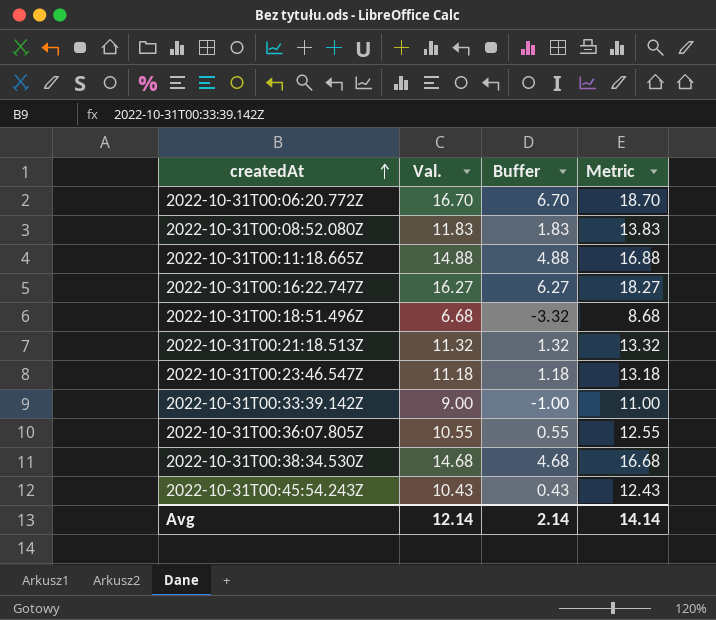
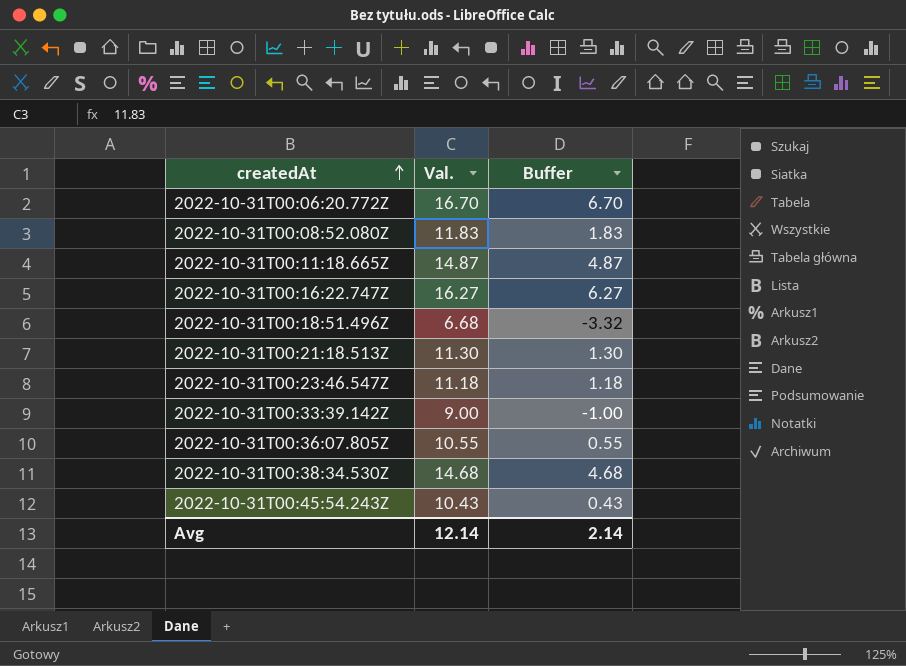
column Metric | formula: [Val.] + 2 -> none
2022-10-31T00:11:18.665Z | Val.: 14.88 -> 14.87
2022-10-31T00:11:18.665Z | Buffer: 4.88 -> 4.87
2022-10-31T00:21:18.513Z | Val.: 11.32 -> 11.30
2022-10-31T00:21:18.513Z | Buffer: 1.32 -> 1.30

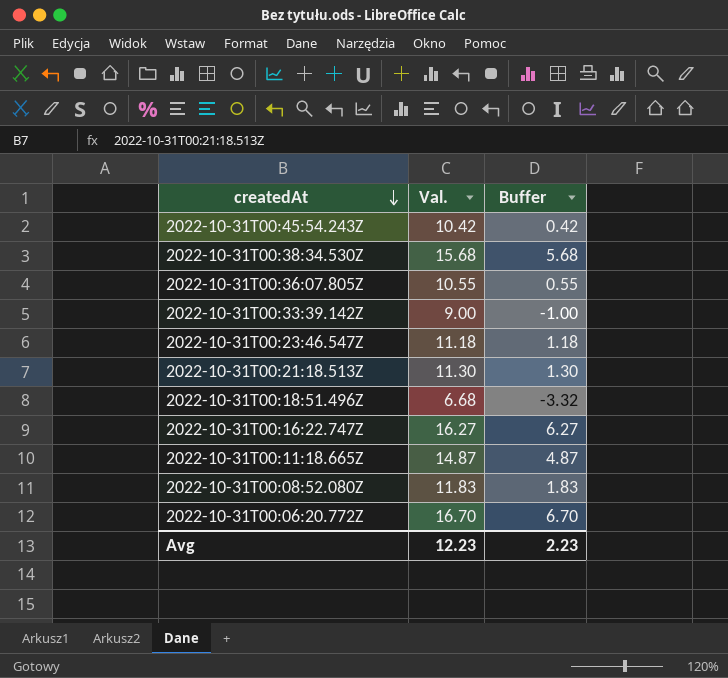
row order: createdAt ascending -> createdAt descending
2022-10-31T00:45:54.243Z | Val.: 10.43 -> 10.42
2022-10-31T00:45:54.243Z | Buffer: 0.43 -> 0.42
2022-10-31T00:38:34.530Z | Val.: 14.68 -> 15.68
2022-10-31T00:38:34.530Z | Buffer: 4.68 -> 5.68
Avg | Val.: 12.14 -> 12.23
Avg | Buffer: 2.14 -> 2.23

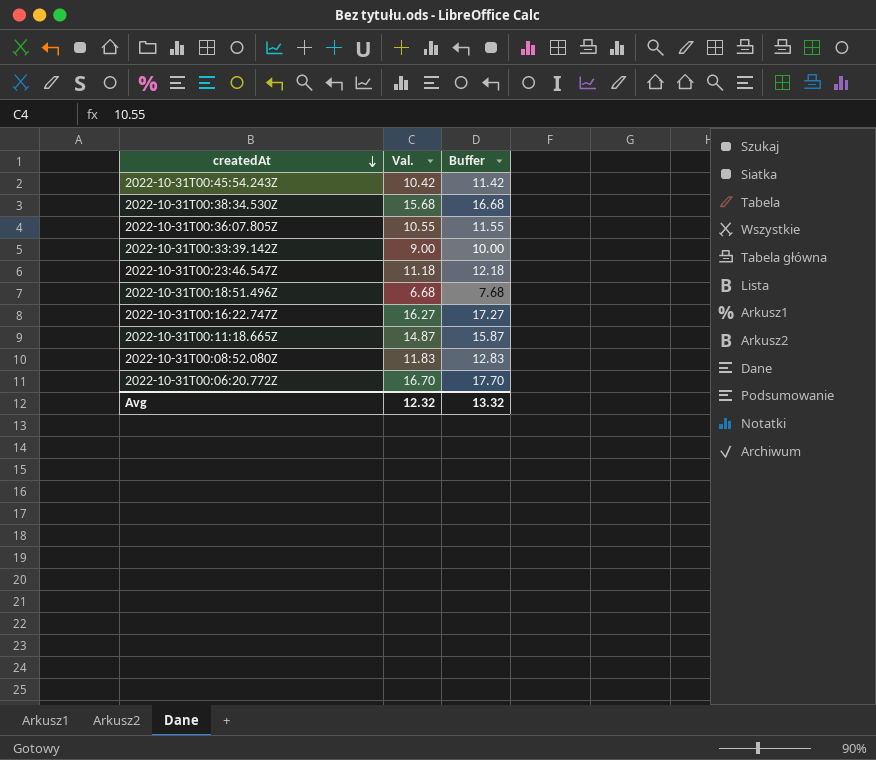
column Buffer | formula: [Val.] - 10 -> [Val.] + 1
row 2022-10-31T00:21:18.513Z: 11.30 | 1.30 -> none
Avg | Val.: 12.23 -> 12.32
Avg | Buffer: 2.23 -> 13.32

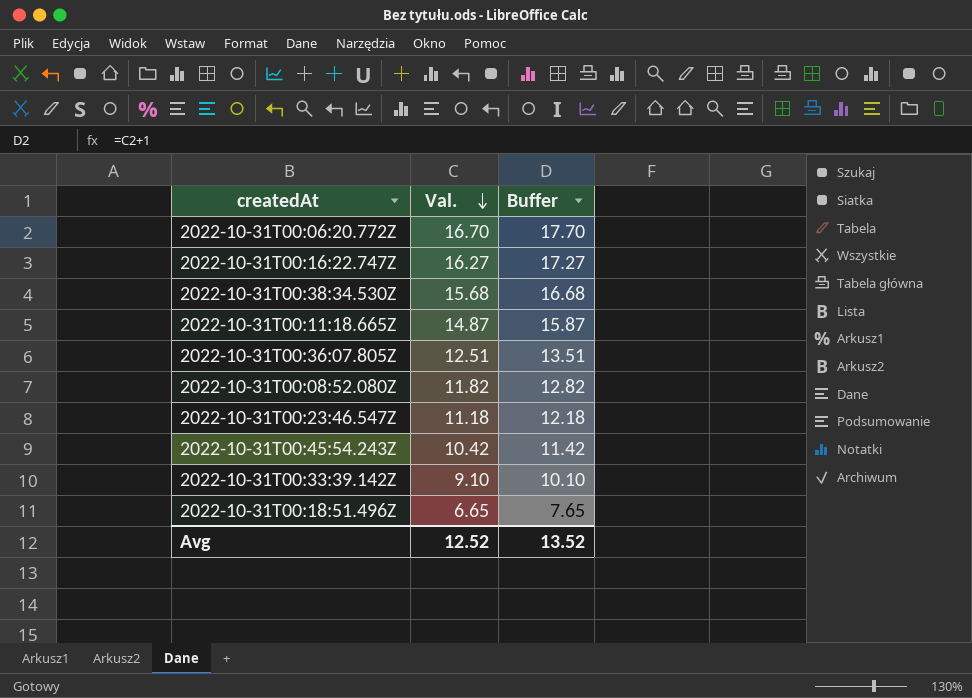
row order: createdAt descending -> Val. descending
2022-10-31T00:36:07.805Z | Val.: 10.55 -> 12.51
2022-10-31T00:36:07.805Z | Buffer: 11.55 -> 13.51
2022-10-31T00:08:52.080Z | Val.: 11.83 -> 11.82
2022-10-31T00:08:52.080Z | Buffer: 12.83 -> 12.82
2022-10-31T00:33:39.142Z | Val.: 9.00 -> 9.10
2022-10-31T00:33:39.142Z | Buffer: 10.00 -> 10.10
2022-10-31T00:18:51.496Z | Val.: 6.68 -> 6.65
2022-10-31T00:18:51.496Z | Buffer: 7.68 -> 7.65
Avg | Val.: 12.32 -> 12.52
Avg | Buffer: 13.32 -> 13.52

